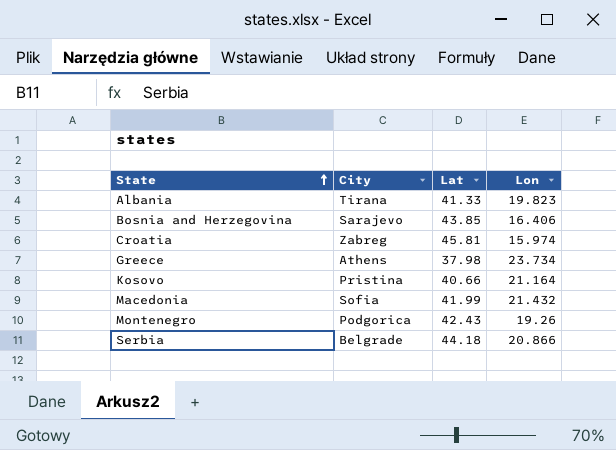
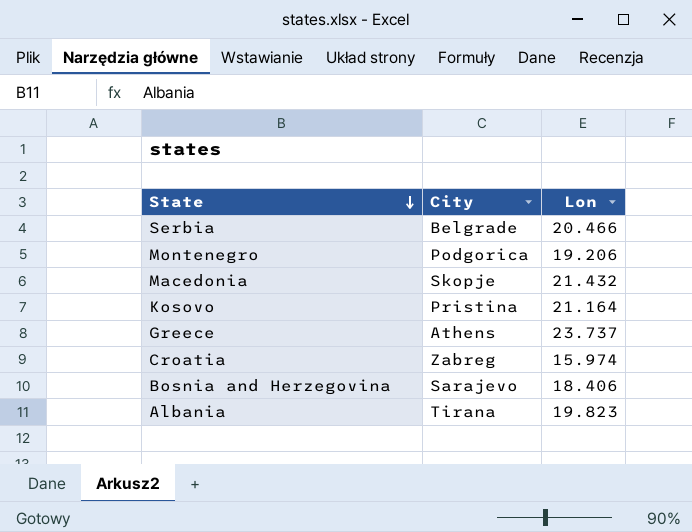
row order: State ascending -> State descending
column Lat | position: 3 -> none
Serbia | Lon: 20.866 -> 20.466
Montenegro | Lon: 19.26 -> 19.206
Macedonia | City: Sofia -> Skopje
Greece | Lon: 23.734 -> 23.737
Bosnia and Herzegovina | Lon: 16.406 -> 18.406

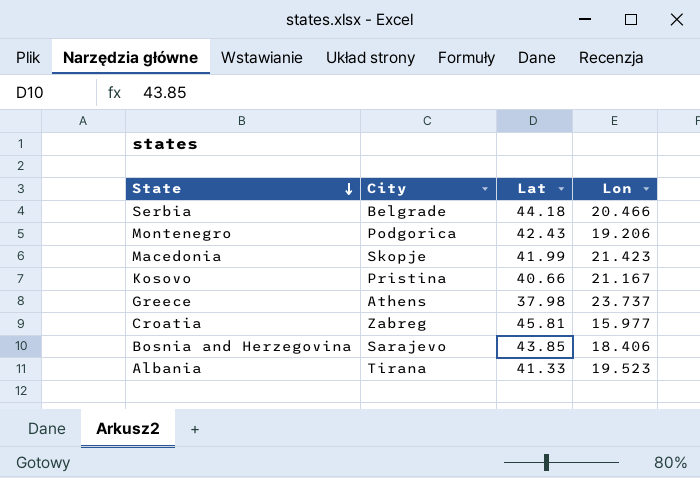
column Lat | position: none -> 3
Macedonia | Lon: 21.432 -> 21.423
Kosovo | Lon: 21.164 -> 21.167
Croatia | Lon: 15.974 -> 15.977
Albania | Lon: 19.823 -> 19.523

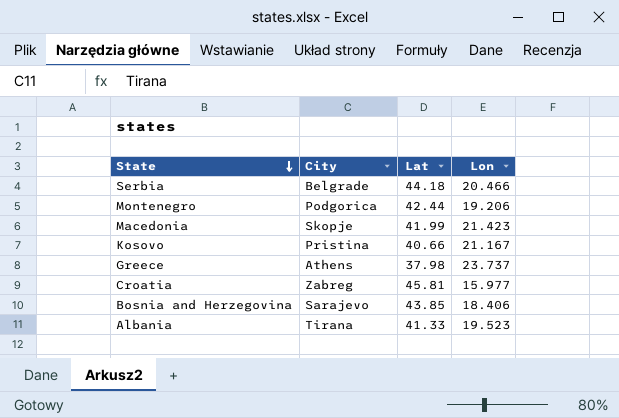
Montenegro | Lat: 42.43 -> 42.44

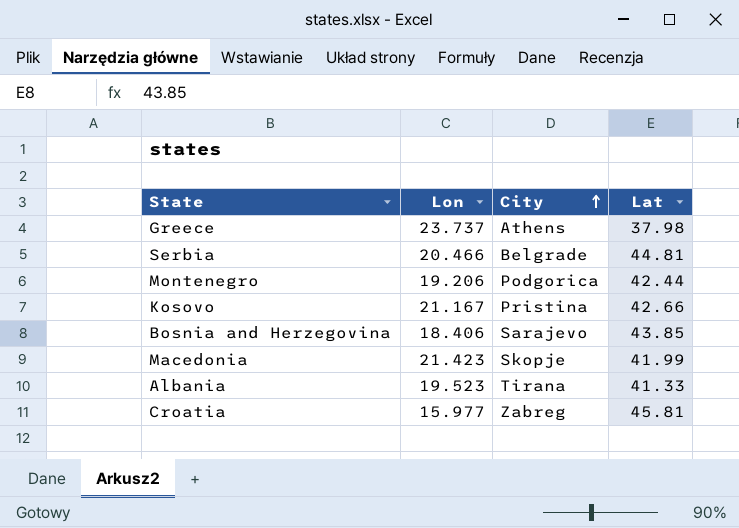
row order: State descending -> City ascending
column Lon | position: 4 -> 2
Serbia | Lat: 44.18 -> 44.81
Kosovo | Lat: 40.66 -> 42.66

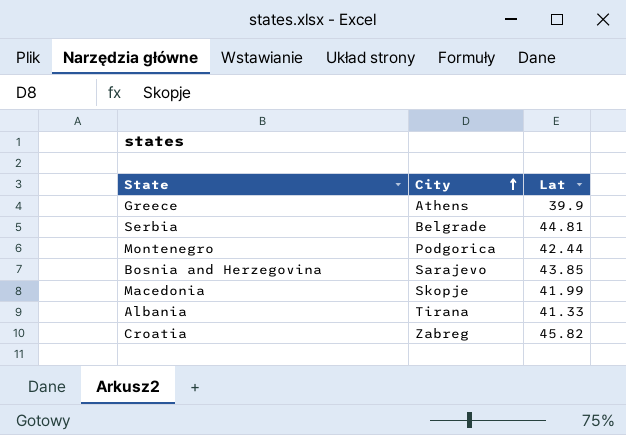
column Lon | position: 2 -> none
row Kosovo: 21.167 | Pristina | 42.66 -> none
Greece | Lat: 37.98 -> 39.9
Croatia | Lat: 45.81 -> 45.82

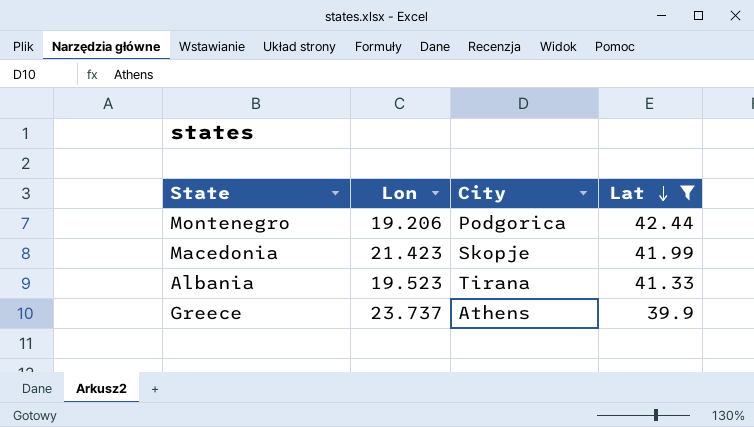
filter: none -> Lat <= 42.44
row order: City ascending -> Lat descending
column Lon | position: none -> 2

